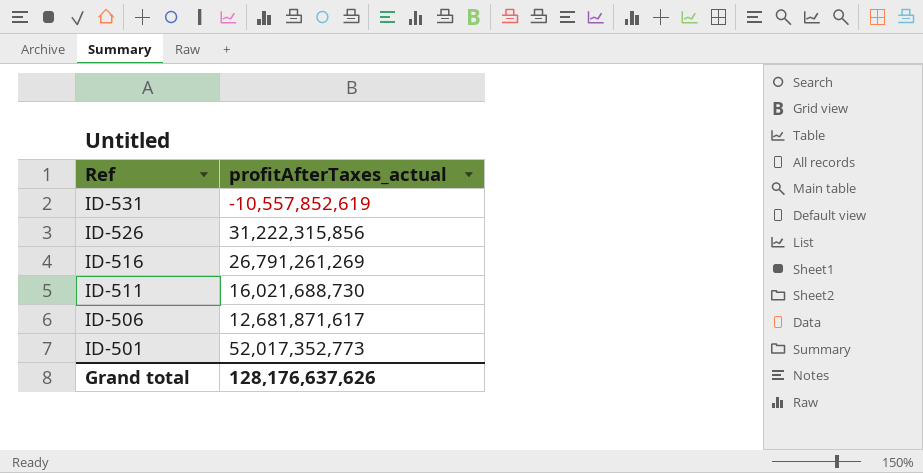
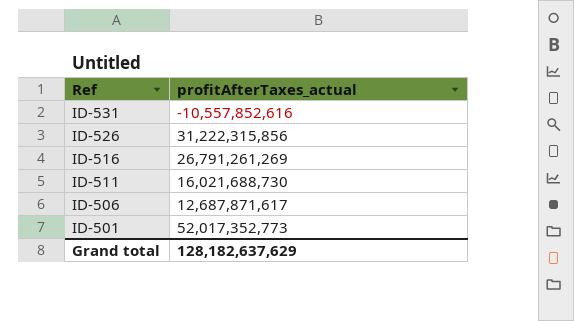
ID-531 | profitAfterTaxes_actual: -10,557,852,619 -> -10,557,852,616
ID-506 | profitAfterTaxes_actual: 12,681,871,617 -> 12,687,871,617
Grand total | profitAfterTaxes_actual: 128,176,637,626 -> 128,182,637,629

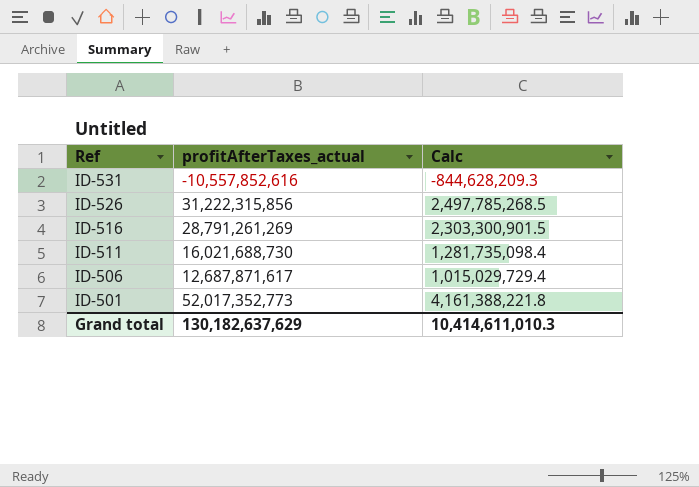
column Calc | formula: none -> [profitAfterTaxes_actual] * 0.08
ID-516 | profitAfterTaxes_actual: 26,791,261,269 -> 28,791,261,269
Grand total | profitAfterTaxes_actual: 128,182,637,629 -> 130,182,637,629

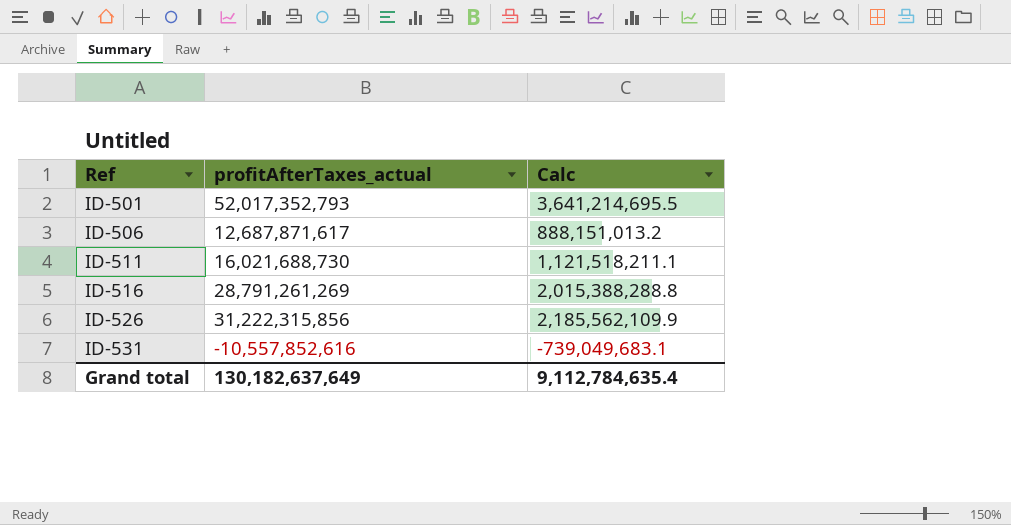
row order: Ref descending -> Ref ascending
column Calc | formula: [profitAfterTaxes_actual] * 0.08 -> [profitAfterTaxes_actual] * 0.07
ID-501 | profitAfterTaxes_actual: 52,017,352,773 -> 52,017,352,793
Grand total | profitAfterTaxes_actual: 130,182,637,629 -> 130,182,637,649
Grand total | Calc: 10,414,611,010.3 -> 9,112,784,635.4

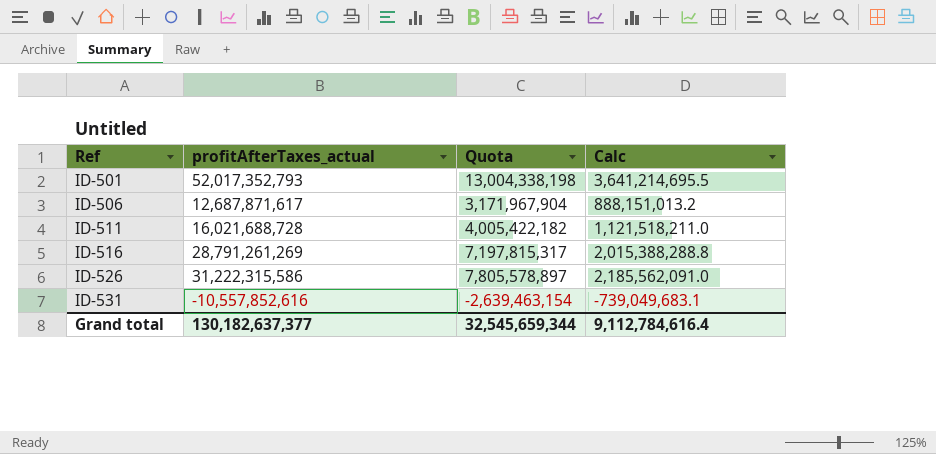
column Quota | formula: none -> [profitAfterTaxes_actual] * 0.25
ID-511 | profitAfterTaxes_actual: 16,021,688,730 -> 16,021,688,728
ID-511 | Calc: 1,121,518,211.1 -> 1,121,518,211.0
ID-526 | profitAfterTaxes_actual: 31,222,315,856 -> 31,222,315,586
ID-526 | Calc: 2,185,562,109.9 -> 2,185,562,091.0
Grand total | profitAfterTaxes_actual: 130,182,637,649 -> 130,182,637,377
Grand total | Calc: 9,112,784,635.4 -> 9,112,784,616.4

